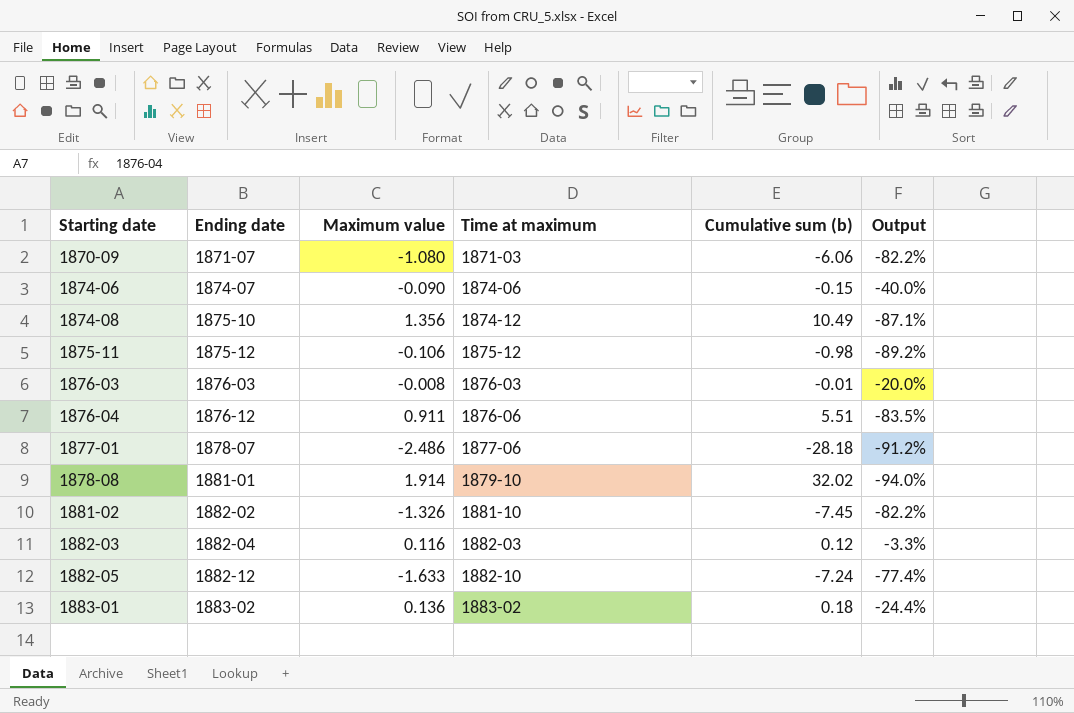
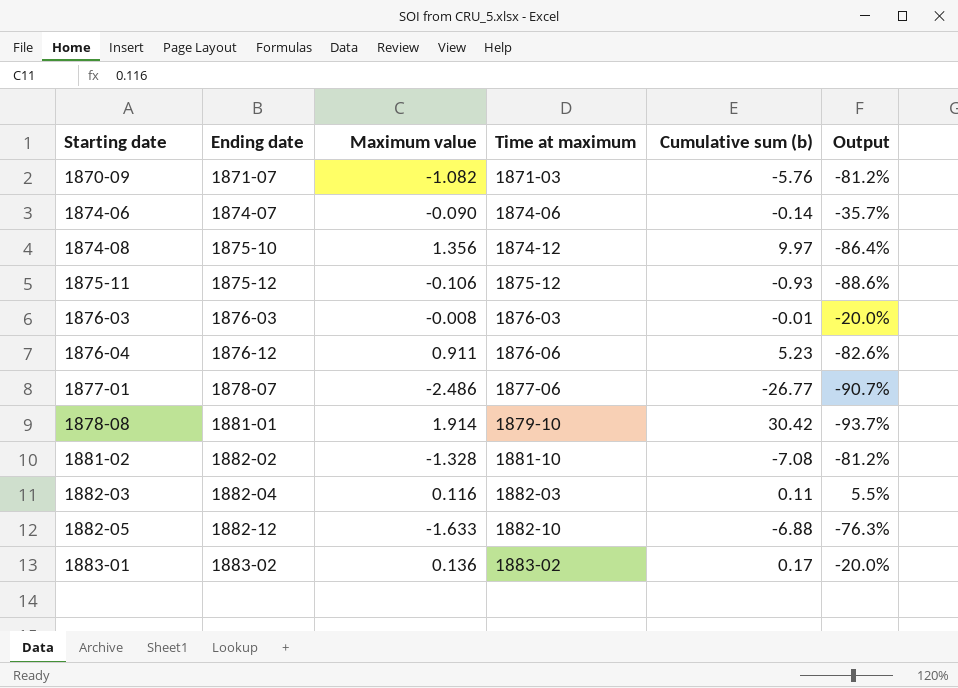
1870-09 | Maximum value: -1.080 -> -1.082
1870-09 | Cumulative sum (b): -6.06 -> -5.76
1870-09 | Output: -82.2% -> -81.2%
1874-06 | Cumulative sum (b): -0.15 -> -0.14
1874-06 | Output: -40.0% -> -35.7%
1874-08 | Cumulative sum (b): 10.49 -> 9.97
1874-08 | Output: -87.1% -> -86.4%
1875-11 | Cumulative sum (b): -0.98 -> -0.93
1875-11 | Output: -89.2% -> -88.6%
1876-04 | Cumulative sum (b): 5.51 -> 5.23
1876-04 | Output: -83.5% -> -82.6%
1877-01 | Cumulative sum (b): -28.18 -> -26.77
1877-01 | Output: -91.2% -> -90.7%
1878-08 | Cumulative sum (b): 32.02 -> 30.42
1878-08 | Output: -94.0% -> -93.7%
1881-02 | Maximum value: -1.326 -> -1.328
1881-02 | Cumulative sum (b): -7.45 -> -7.08
1881-02 | Output: -82.2% -> -81.2%
1882-03 | Cumulative sum (b): 0.12 -> 0.11
1882-03 | Output: -3.3% -> 5.5%
1882-05 | Cumulative sum (b): -7.24 -> -6.88
1882-05 | Output: -77.4% -> -76.3%
1883-01 | Cumulative sum (b): 0.18 -> 0.17
1883-01 | Output: -24.4% -> -20.0%

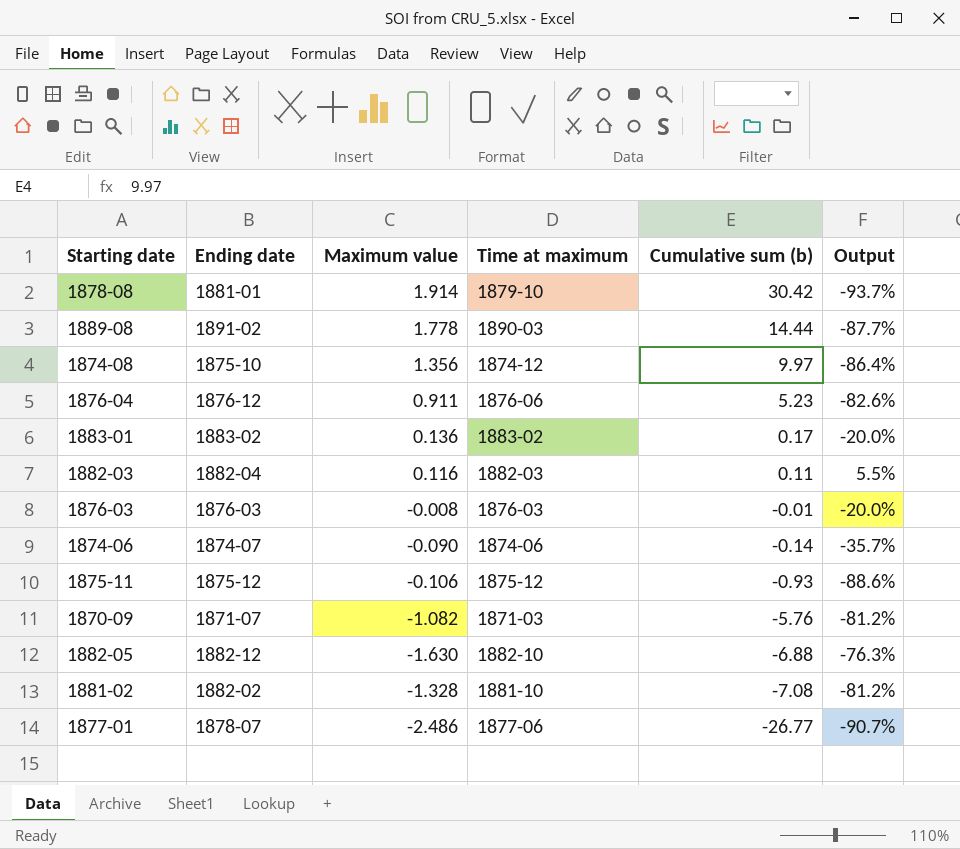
row order: Starting date ascending -> Cumulative sum (b) descending
row 1889-08: none -> 1891-02 | 1.778 | 1890-03 | 14.44 | -87.7%
1882-05 | Maximum value: -1.633 -> -1.630

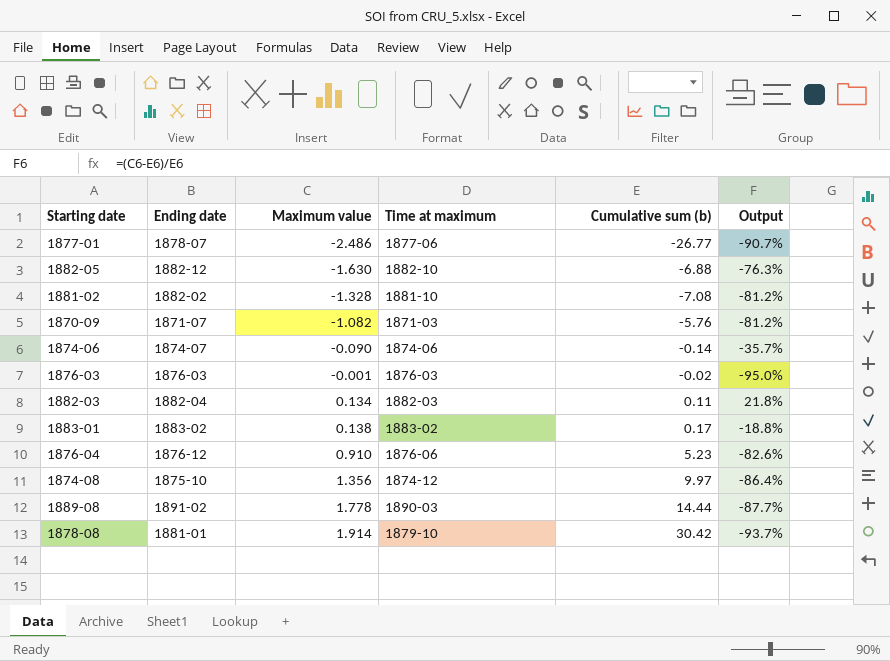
row order: Cumulative sum (b) descending -> Maximum value ascending
row 1875-11: 1875-12 | -0.106 | 1875-12 | -0.93 | -88.6% -> none
1876-03 | Maximum value: -0.008 -> -0.001
1876-03 | Cumulative sum (b): -0.01 -> -0.02
1876-03 | Output: -20.0% -> -95.0%
1882-03 | Maximum value: 0.116 -> 0.134
1882-03 | Output: 5.5% -> 21.8%
1883-01 | Maximum value: 0.136 -> 0.138
1883-01 | Output: -20.0% -> -18.8%
1876-04 | Maximum value: 0.911 -> 0.910

